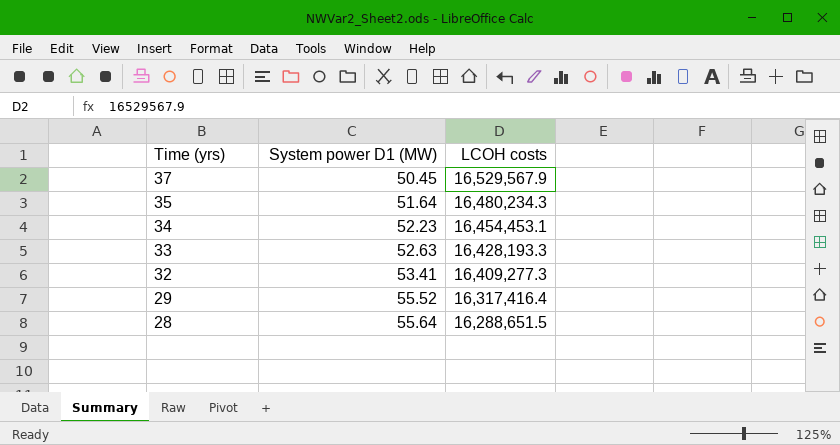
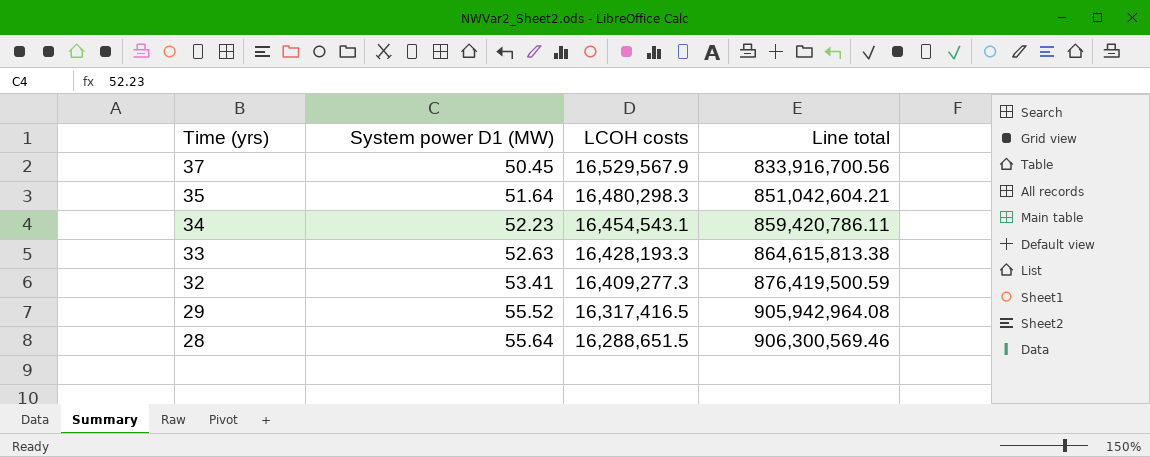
column Line total | formula: none -> [System power D1 (MW)] * [LCOH costs]
35 | LCOH costs: 16,480,234.3 -> 16,480,298.3
34 | LCOH costs: 16,454,453.1 -> 16,454,543.1
29 | LCOH costs: 16,317,416.4 -> 16,317,416.5

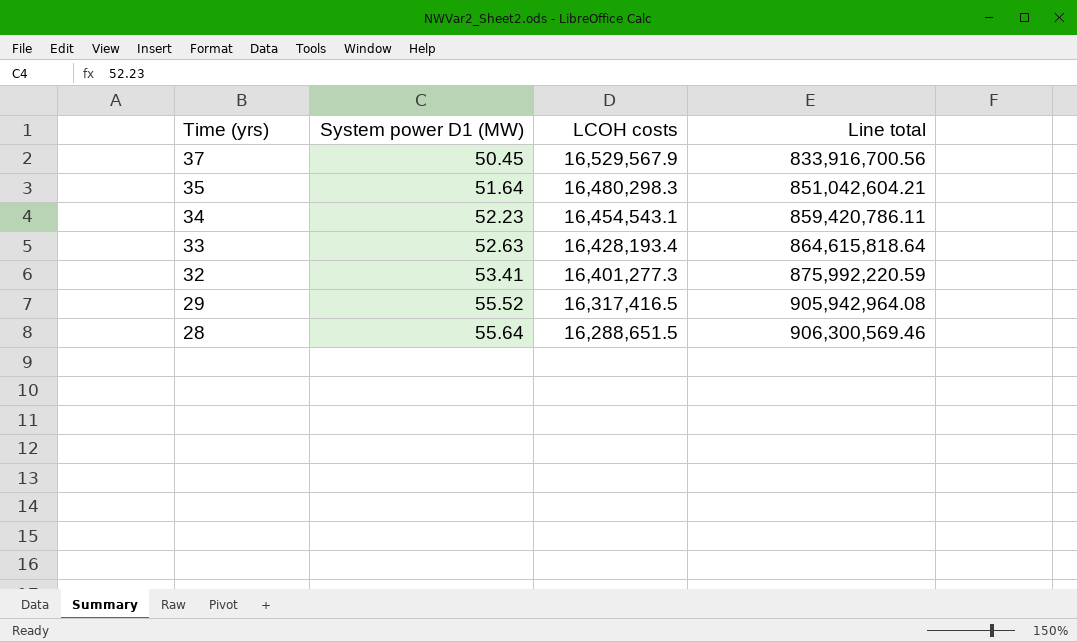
33 | LCOH costs: 16,428,193.3 -> 16,428,193.4
33 | Line total: 864,615,813.38 -> 864,615,818.64
32 | LCOH costs: 16,409,277.3 -> 16,401,277.3
32 | Line total: 876,419,500.59 -> 875,992,220.59

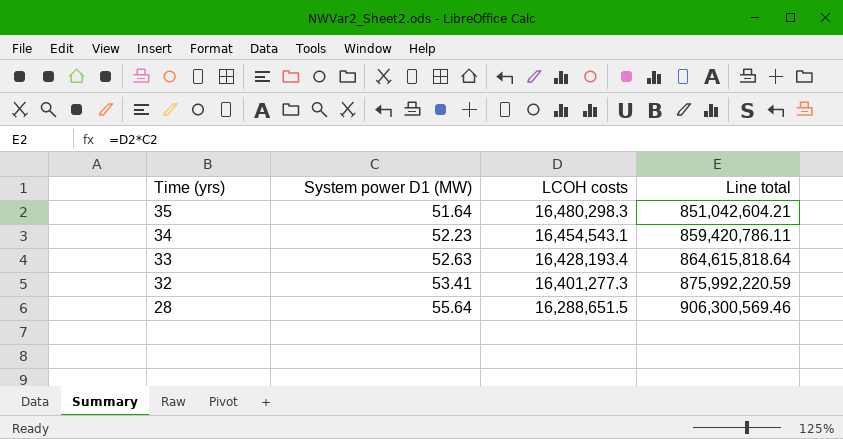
row 37: 50.45 | 16,529,567.9 | 833,916,700.56 -> none
row 29: 55.52 | 16,317,416.5 | 905,942,964.08 -> none

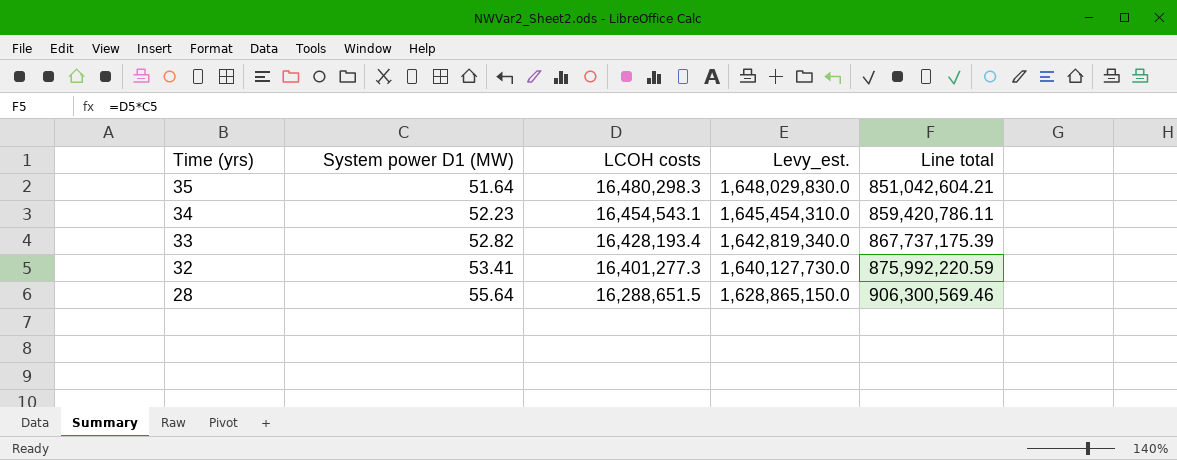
column Levy_est. | formula: none -> [LCOH costs] * 100
33 | System power D1 (MW): 52.63 -> 52.82
33 | Line total: 864,615,818.64 -> 867,737,175.39

